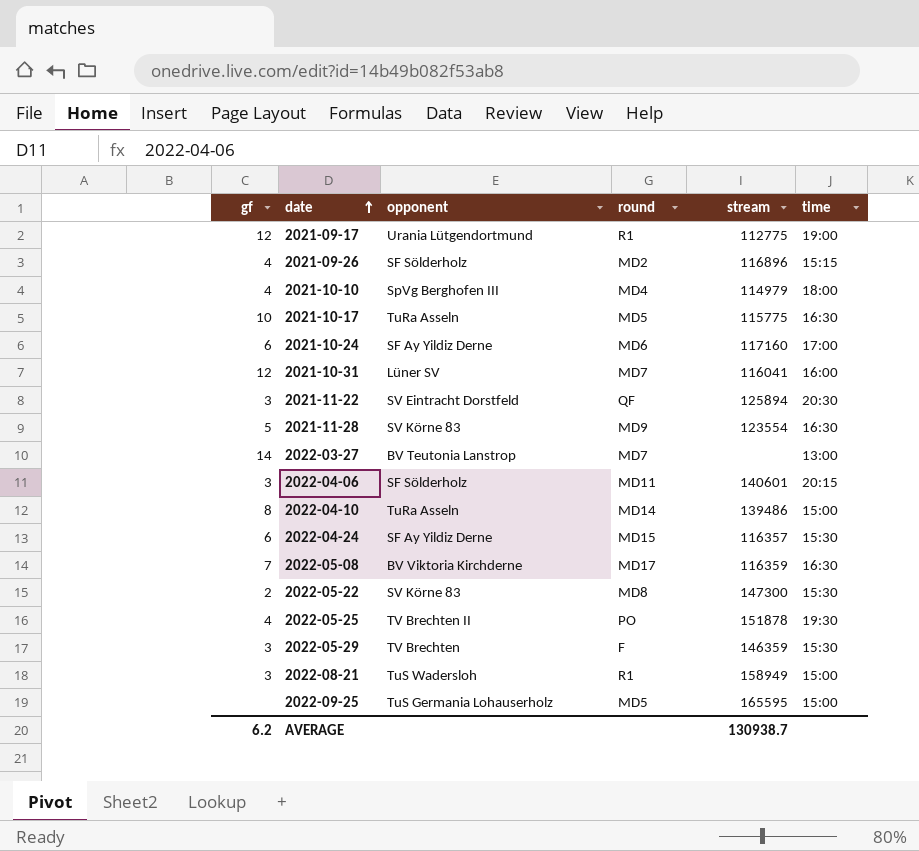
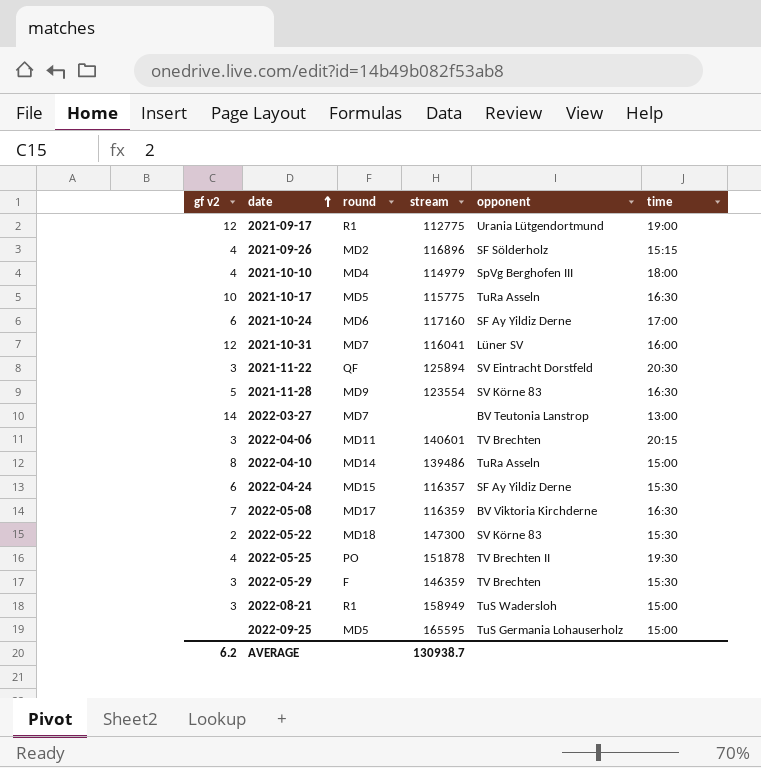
column name: gf -> gf v2
column opponent | position: 3 -> 5
2022-04-06 | opponent: SF Sölderholz -> TV Brechten
2022-05-22 | round: MD8 -> MD18

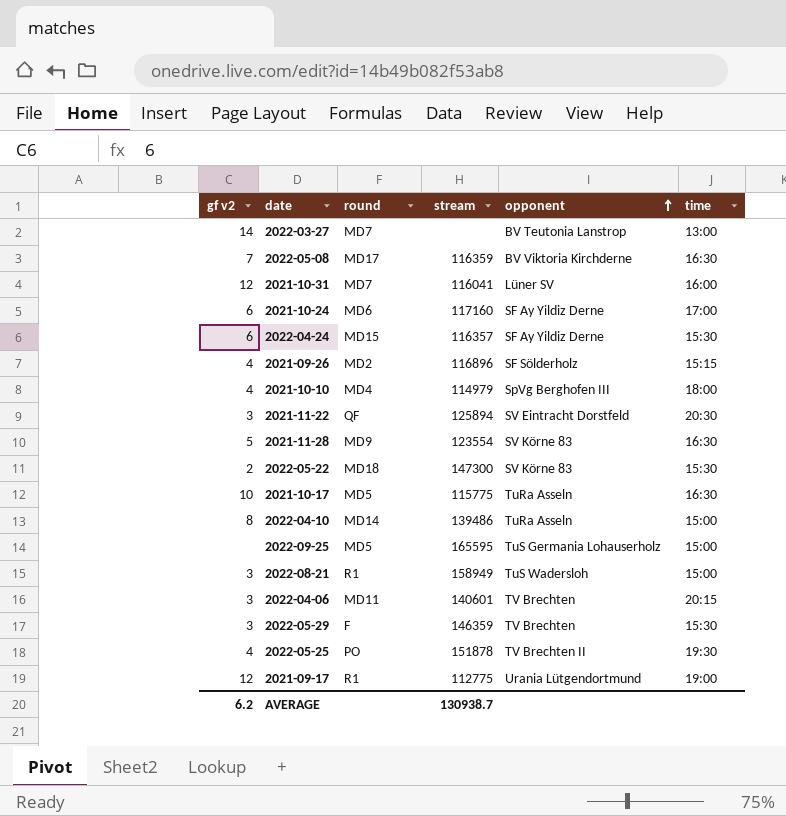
row order: date ascending -> opponent ascending

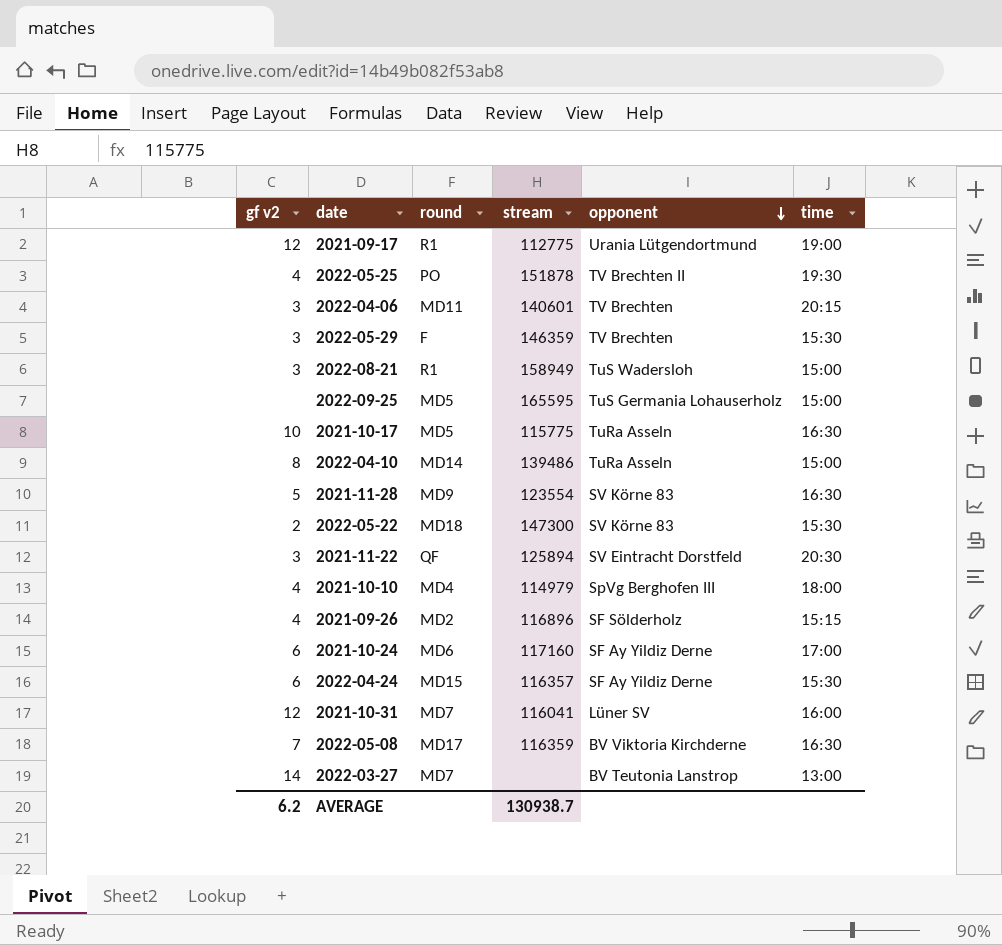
row order: opponent ascending -> opponent descending

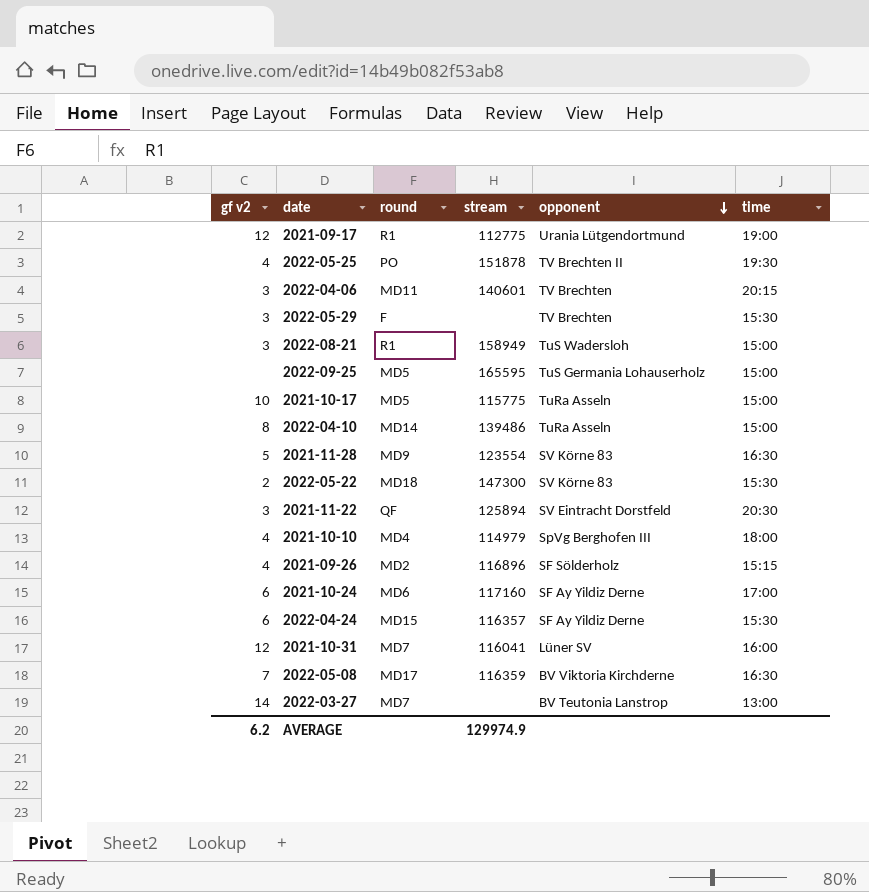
2022-05-29 | stream: 146359 -> none
2021-10-17 | time: 16:30 -> 15:00
AVERAGE | stream: 130938.7 -> 129974.9

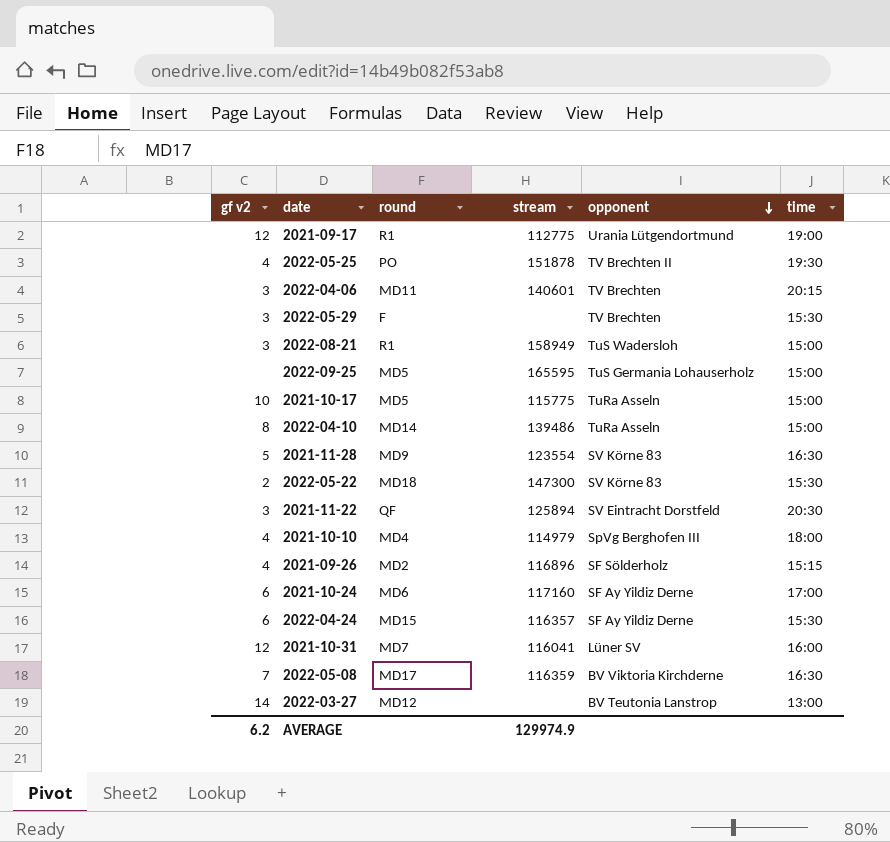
2022-03-27 | round: MD7 -> MD12

